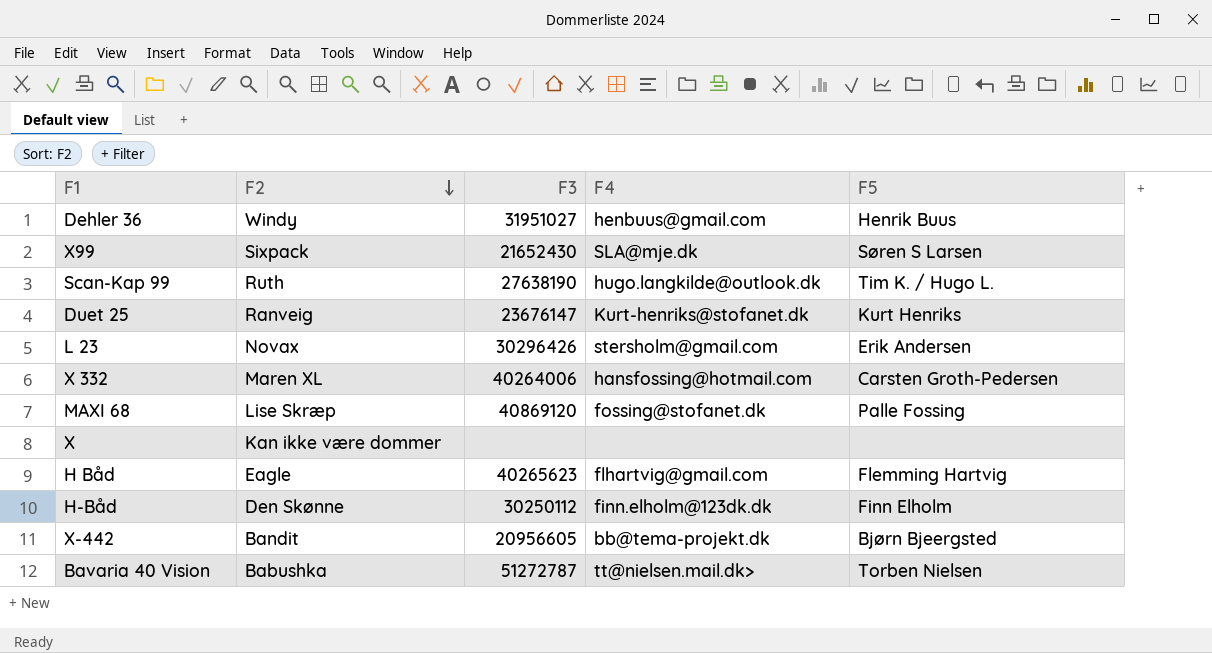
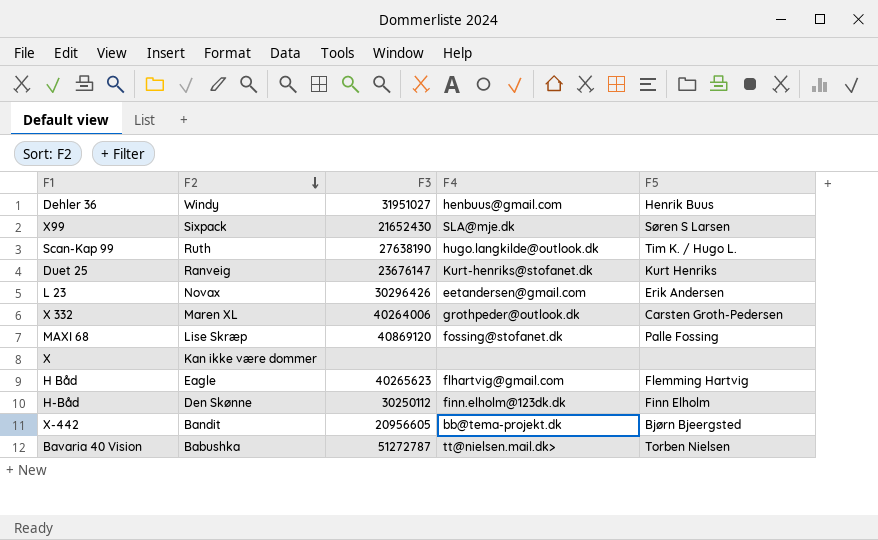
L 23 | F4: stersholm@gmail.com -> eetandersen@gmail.com
X 332 | F4: hansfossing@hotmail.com -> grothpeder@outlook.dk

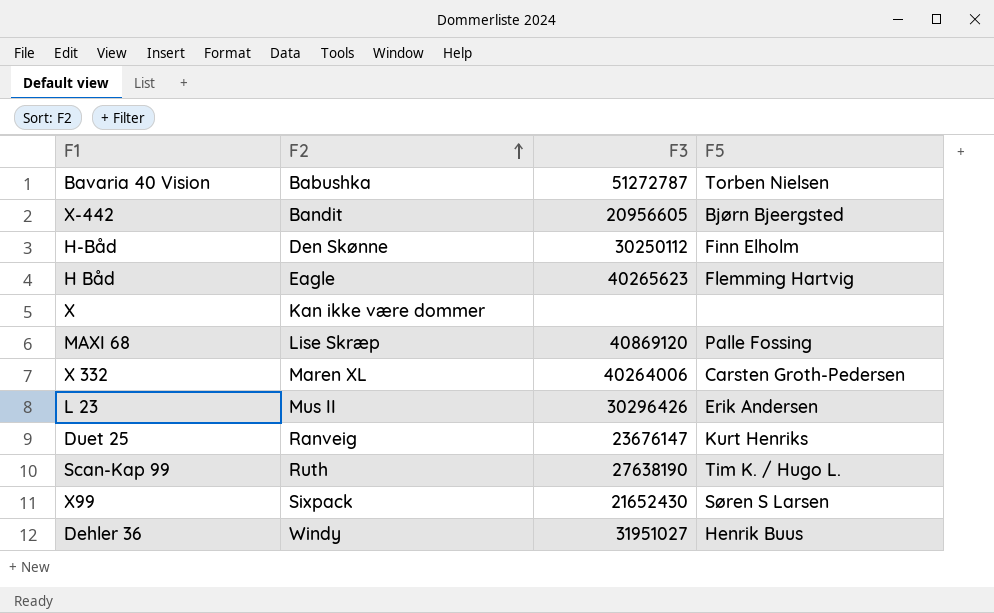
row order: F2 descending -> F2 ascending
column F4 | position: 4 -> none
L 23 | F2: Novax -> Mus II

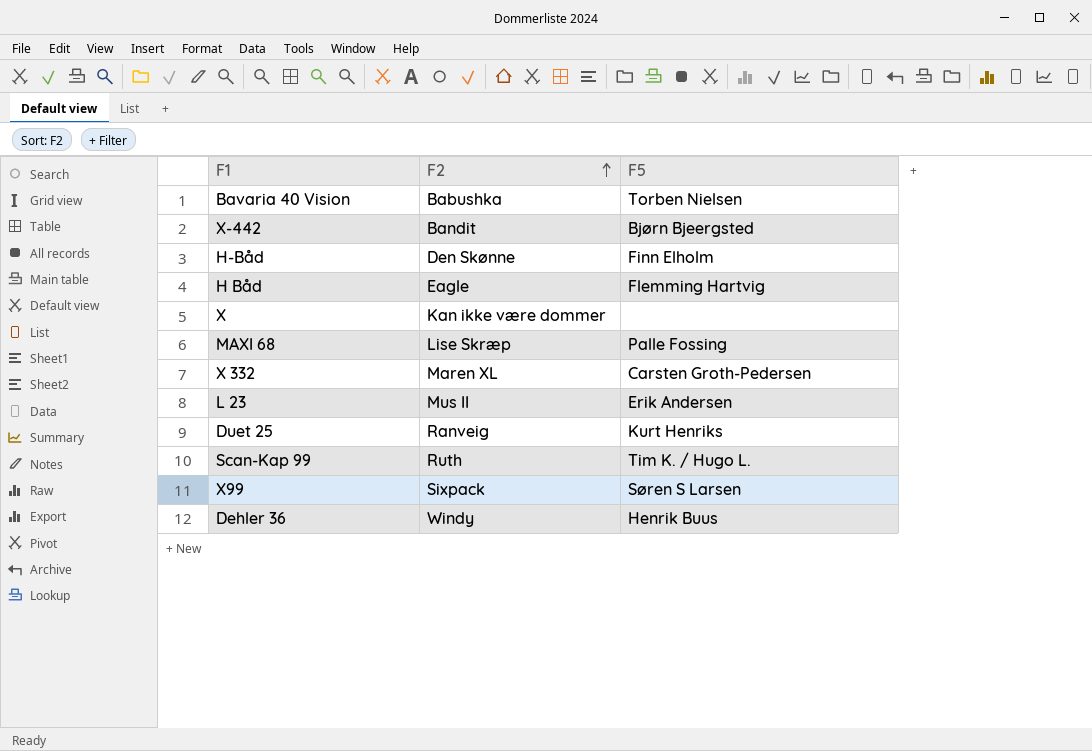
column F3 | position: 3 -> none

